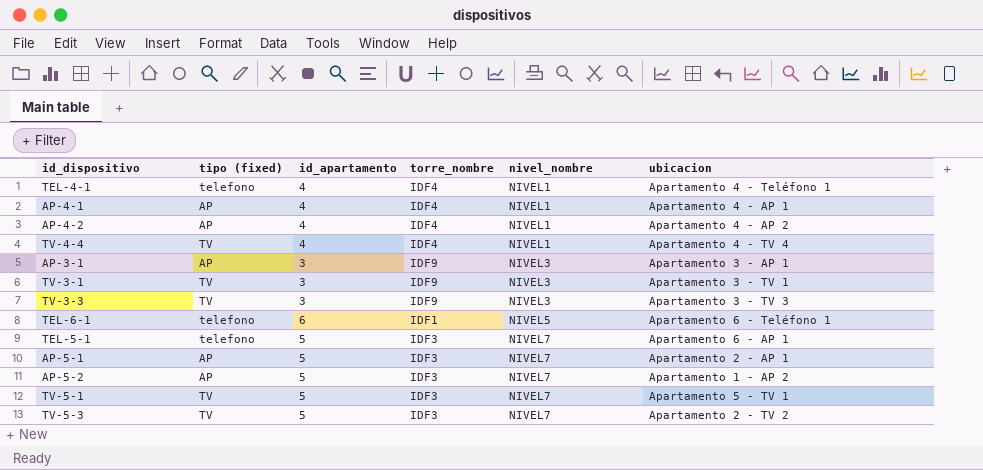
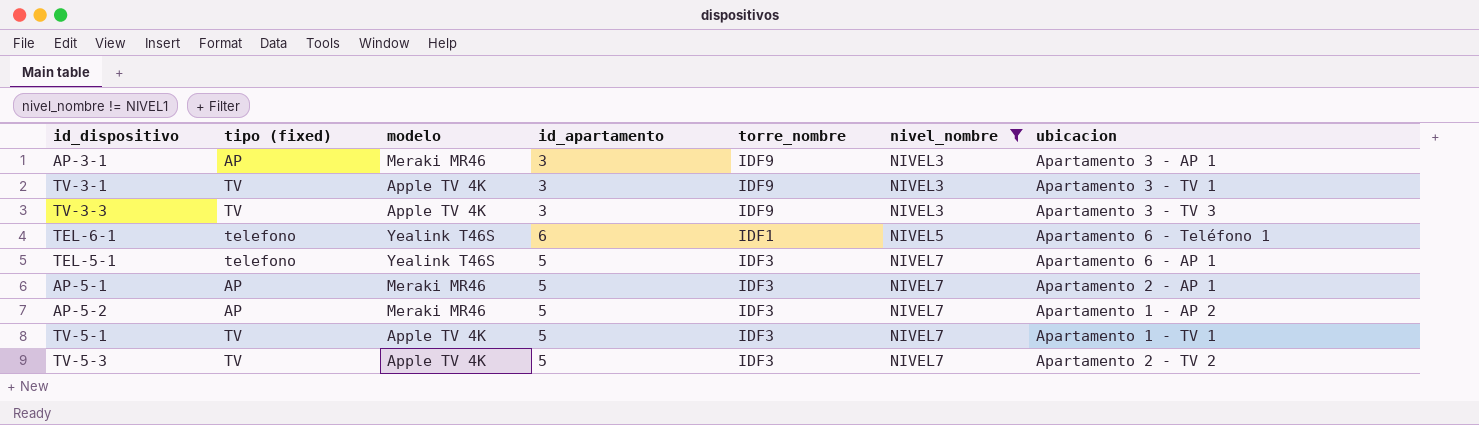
filter: none -> nivel_nombre != NIVEL1
column modelo | position: none -> 3
TV-5-1 | ubicacion: Apartamento 5 - TV 1 -> Apartamento 1 - TV 1

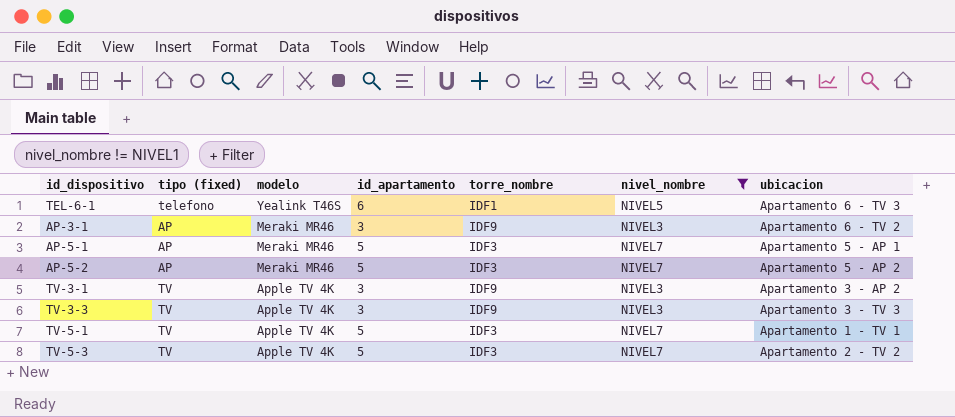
row order: nivel_nombre ascending -> modelo descending
row TEL-5-1: telefono | Yealink T46S | 5 | IDF3 | NIVEL7 | Apartamento 6 - AP 1 -> none
TEL-6-1 | ubicacion: Apartamento 6 - Teléfono 1 -> Apartamento 6 - TV 3
AP-3-1 | ubicacion: Apartamento 3 - AP 1 -> Apartamento 6 - TV 2
AP-5-1 | ubicacion: Apartamento 2 - AP 1 -> Apartamento 5 - AP 1
AP-5-2 | ubicacion: Apartamento 1 - AP 2 -> Apartamento 5 - AP 2
TV-3-1 | ubicacion: Apartamento 3 - TV 1 -> Apartamento 3 - AP 2

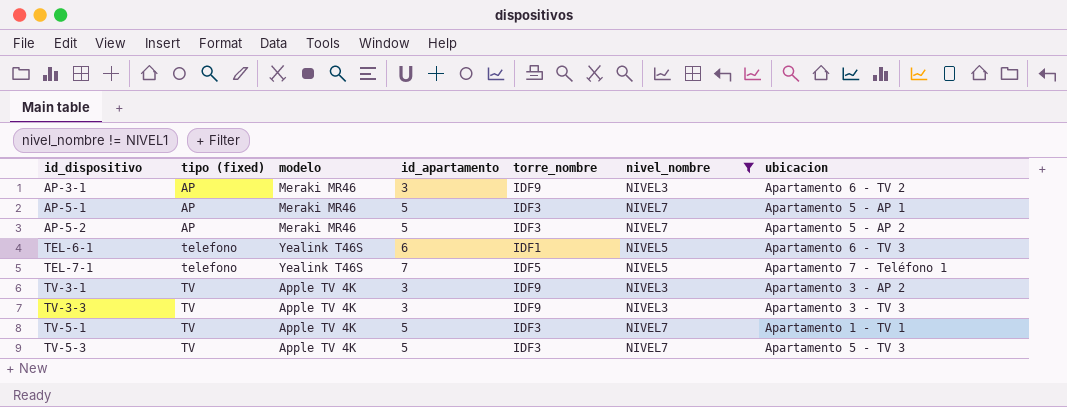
row order: modelo descending -> id_dispositivo ascending
row TEL-7-1: none -> telefono | Yealink T46S | 7 | IDF5 | NIVEL5 | Apartamento 7 - Teléfono 1
TV-5-3 | ubicacion: Apartamento 2 - TV 2 -> Apartamento 5 - TV 3

